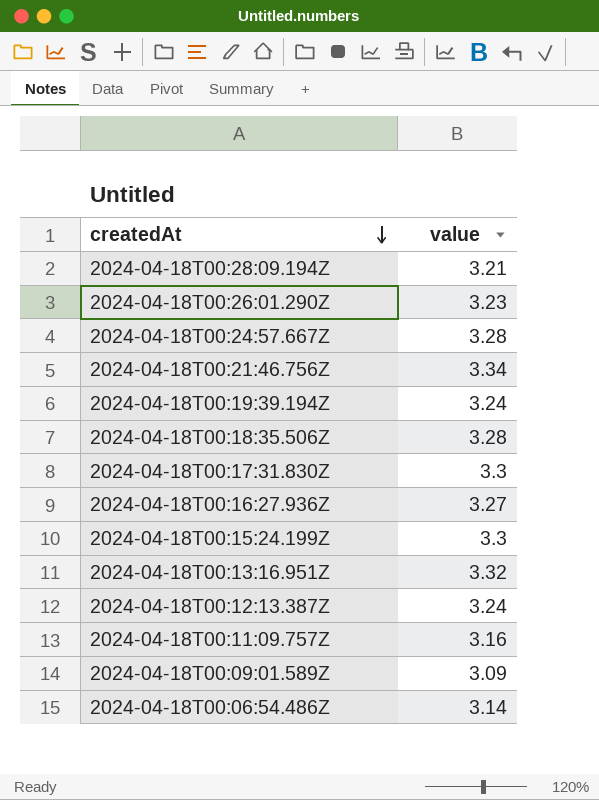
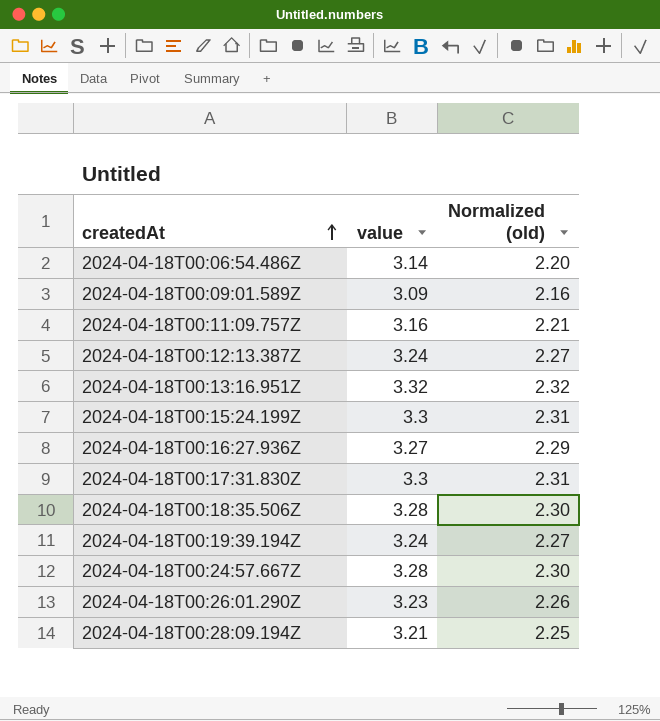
row order: createdAt descending -> createdAt ascending
column Normalized (old) | formula: none -> [value] * 0.7
row 2024-04-18T00:21:46.756Z: 3.34 -> none

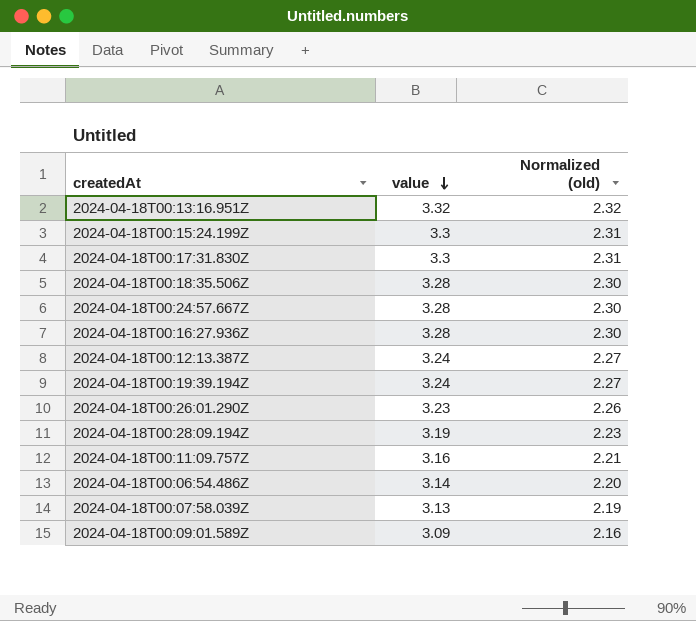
row order: createdAt ascending -> value descending
2024-04-18T00:16:27.936Z | value: 3.27 -> 3.28
2024-04-18T00:16:27.936Z | Normalized (old): 2.29 -> 2.30
2024-04-18T00:28:09.194Z | value: 3.21 -> 3.19
2024-04-18T00:28:09.194Z | Normalized (old): 2.25 -> 2.23
row 2024-04-18T00:07:58.039Z: none -> 3.13 | 2.19

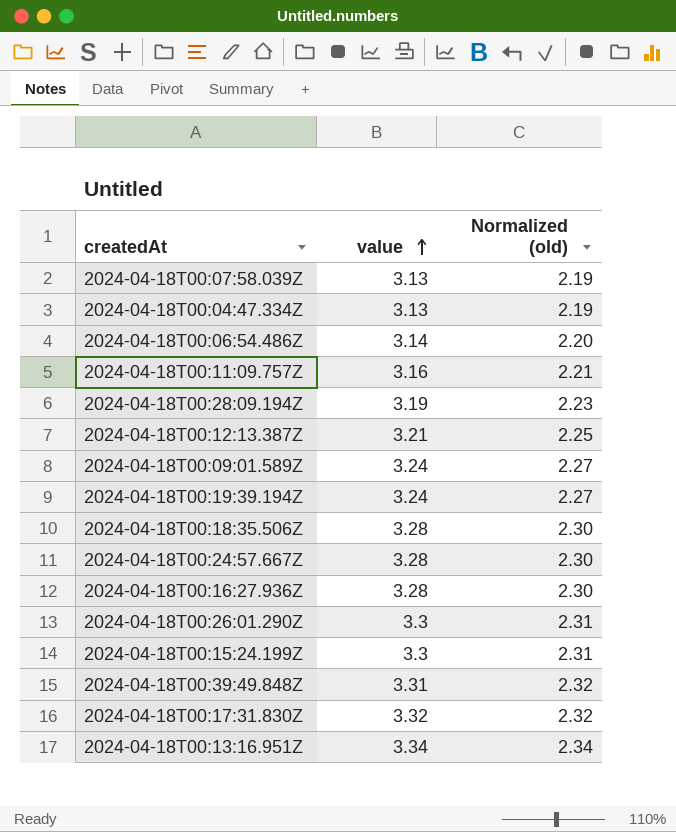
row order: value descending -> value ascending
row 2024-04-18T00:04:47.334Z: none -> 3.13 | 2.19
2024-04-18T00:12:13.387Z | value: 3.24 -> 3.21
2024-04-18T00:12:13.387Z | Normalized (old): 2.27 -> 2.25
2024-04-18T00:09:01.589Z | value: 3.09 -> 3.24
2024-04-18T00:09:01.589Z | Normalized (old): 2.16 -> 2.27
2024-04-18T00:26:01.290Z | value: 3.23 -> 3.3
2024-04-18T00:26:01.290Z | Normalized (old): 2.26 -> 2.31
row 2024-04-18T00:39:49.848Z: none -> 3.31 | 2.32
2024-04-18T00:17:31.830Z | value: 3.3 -> 3.32
2024-04-18T00:17:31.830Z | Normalized (old): 2.31 -> 2.32
2024-04-18T00:13:16.951Z | value: 3.32 -> 3.34
2024-04-18T00:13:16.951Z | Normalized (old): 2.32 -> 2.34

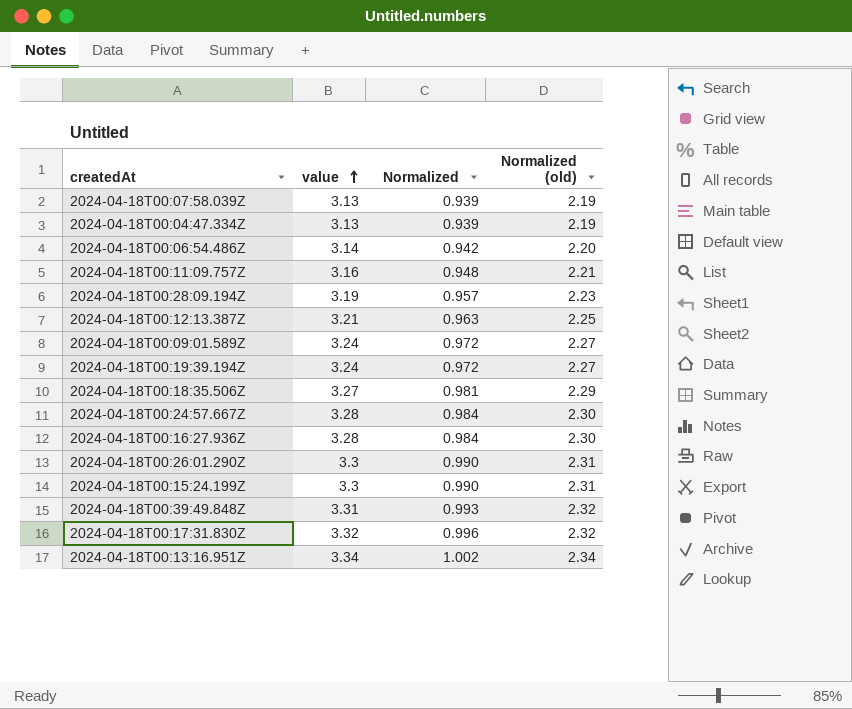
column Normalized | formula: none -> [value] * 0.3
2024-04-18T00:18:35.506Z | value: 3.28 -> 3.27
2024-04-18T00:18:35.506Z | Normalized (old): 2.30 -> 2.29

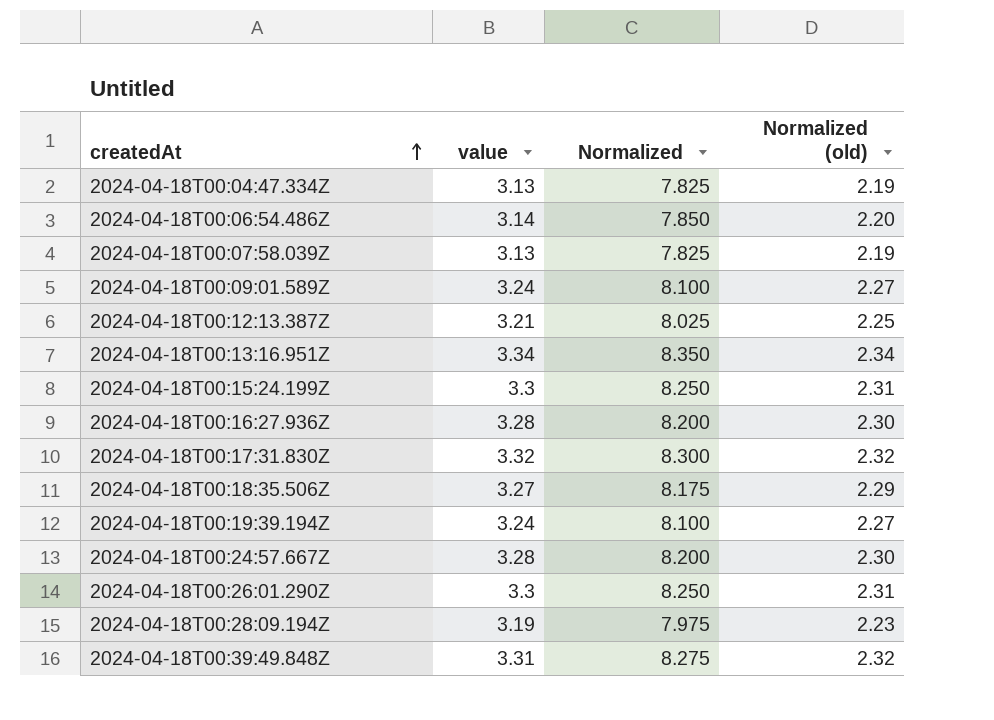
row order: value ascending -> createdAt ascending
column Normalized | formula: [value] * 0.3 -> [value] * 2.5
row 2024-04-18T00:11:09.757Z: 3.16 | 0.948 | 2.21 -> none

